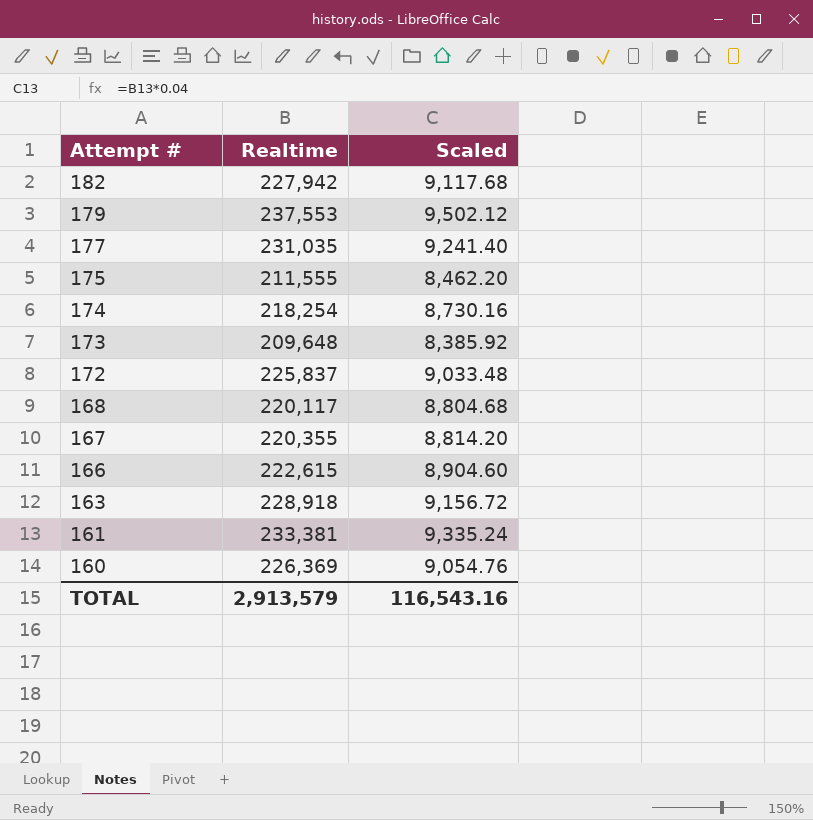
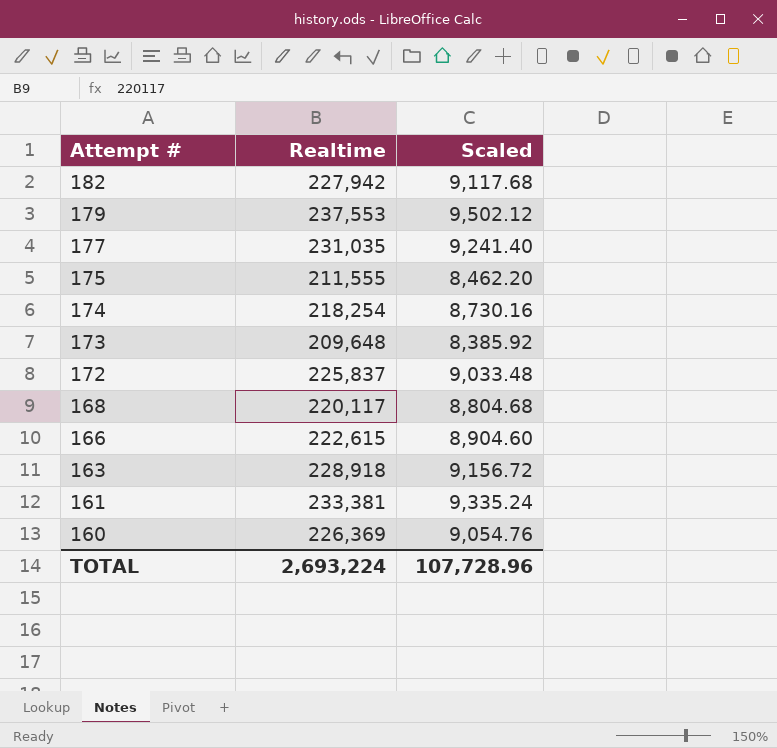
row 167: 220,355 | 8,814.20 -> none
TOTAL | Realtime: 2,913,579 -> 2,693,224
TOTAL | Scaled: 116,543.16 -> 107,728.96

